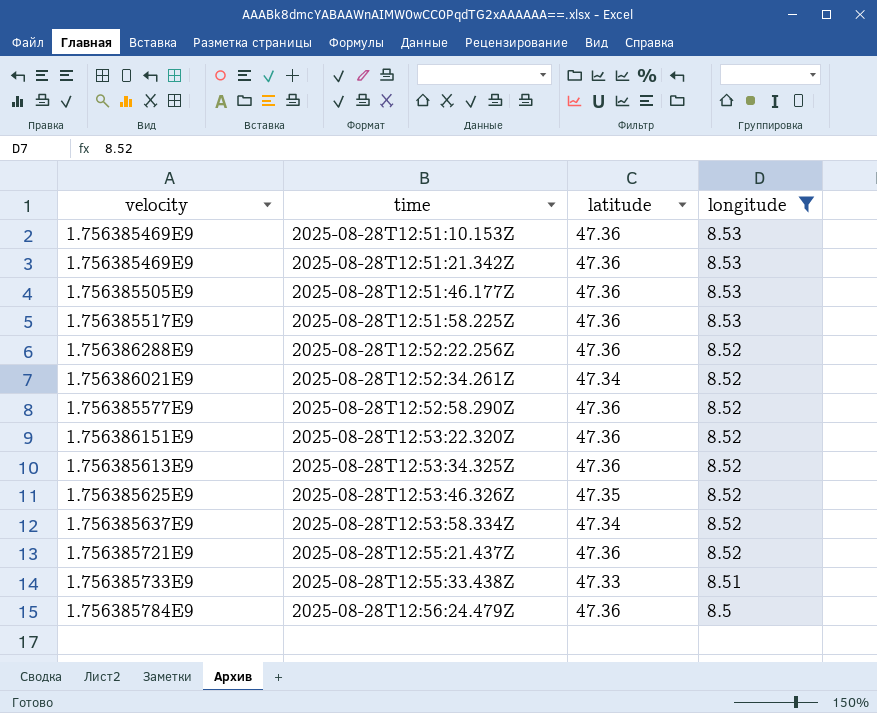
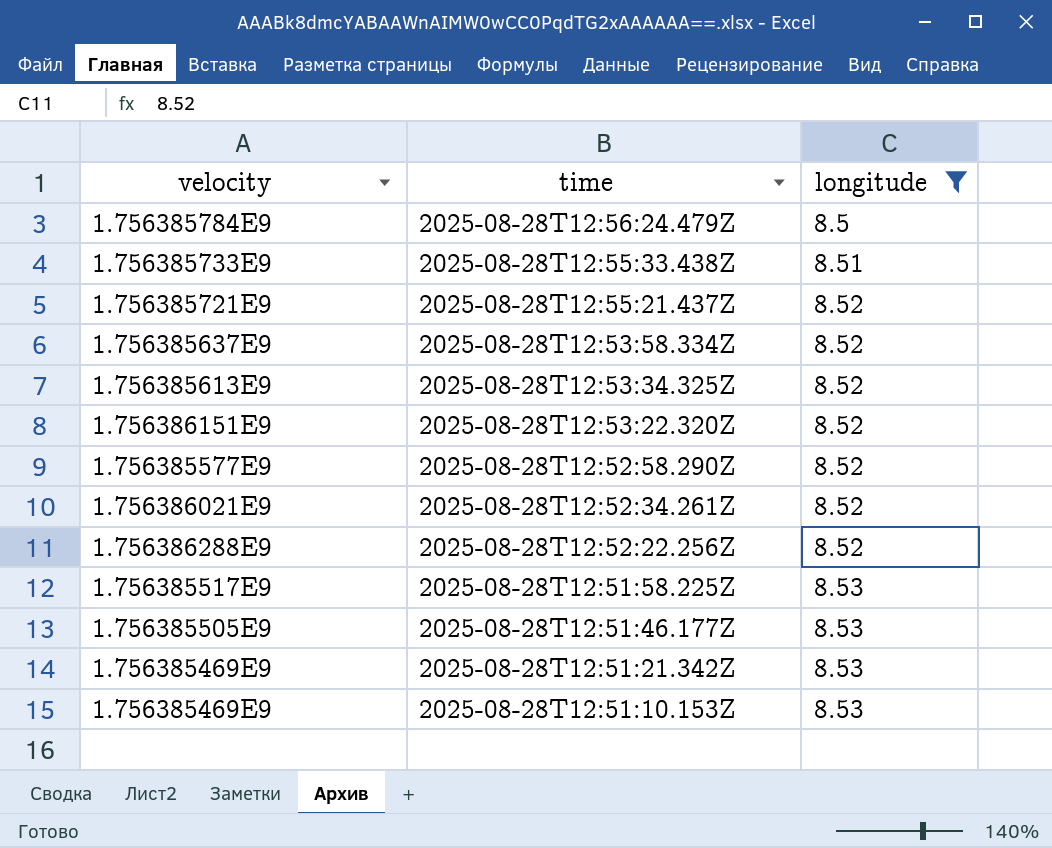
row order: time ascending -> time descending
column latitude | position: 3 -> none
row 2025-08-28T12:53:46.326Z: 1.756385625E9 | 47.35 | 8.52 -> none

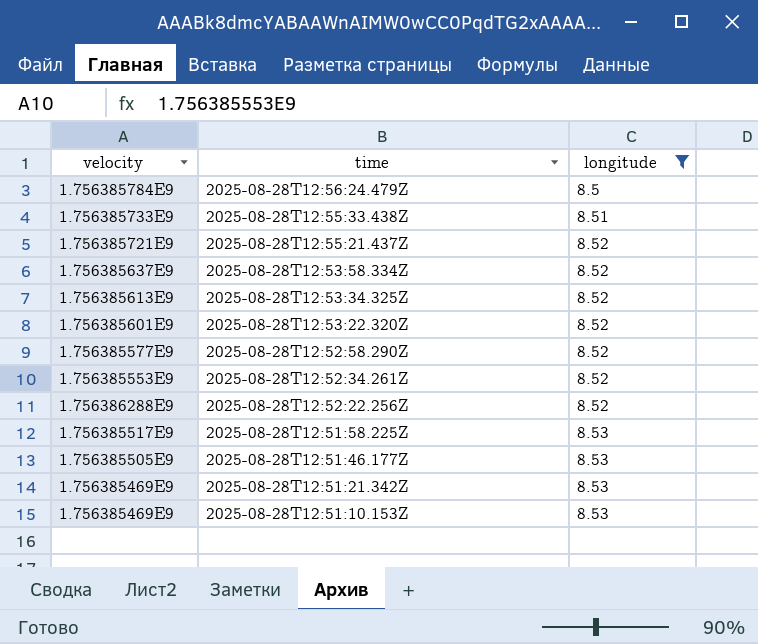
2025-08-28T12:53:22.320Z | velocity: 1.756386151E9 -> 1.756385601E9
2025-08-28T12:52:34.261Z | velocity: 1.756386021E9 -> 1.756385553E9

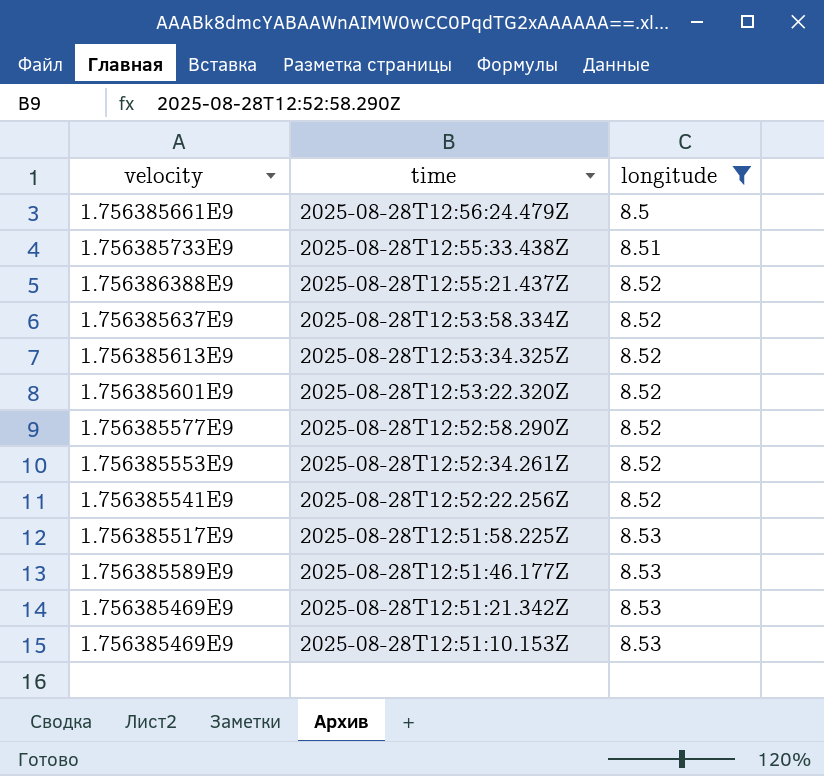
2025-08-28T12:56:24.479Z | velocity: 1.756385784E9 -> 1.756385661E9
2025-08-28T12:55:21.437Z | velocity: 1.756385721E9 -> 1.756386388E9
2025-08-28T12:52:22.256Z | velocity: 1.756386288E9 -> 1.756385541E9
2025-08-28T12:51:46.177Z | velocity: 1.756385505E9 -> 1.756385589E9

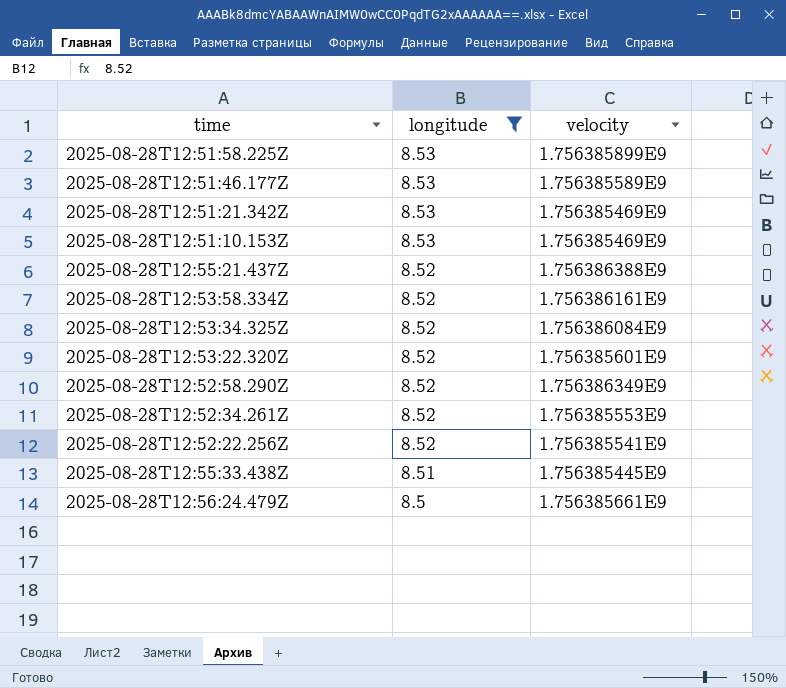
row order: time descending -> longitude descending
column velocity | position: 1 -> 3
2025-08-28T12:51:58.225Z | velocity: 1.756385517E9 -> 1.756385899E9
2025-08-28T12:53:58.334Z | velocity: 1.756385637E9 -> 1.756386161E9
2025-08-28T12:53:34.325Z | velocity: 1.756385613E9 -> 1.756386084E9
2025-08-28T12:52:58.290Z | velocity: 1.756385577E9 -> 1.756386349E9
2025-08-28T12:55:33.438Z | velocity: 1.756385733E9 -> 1.756385445E9

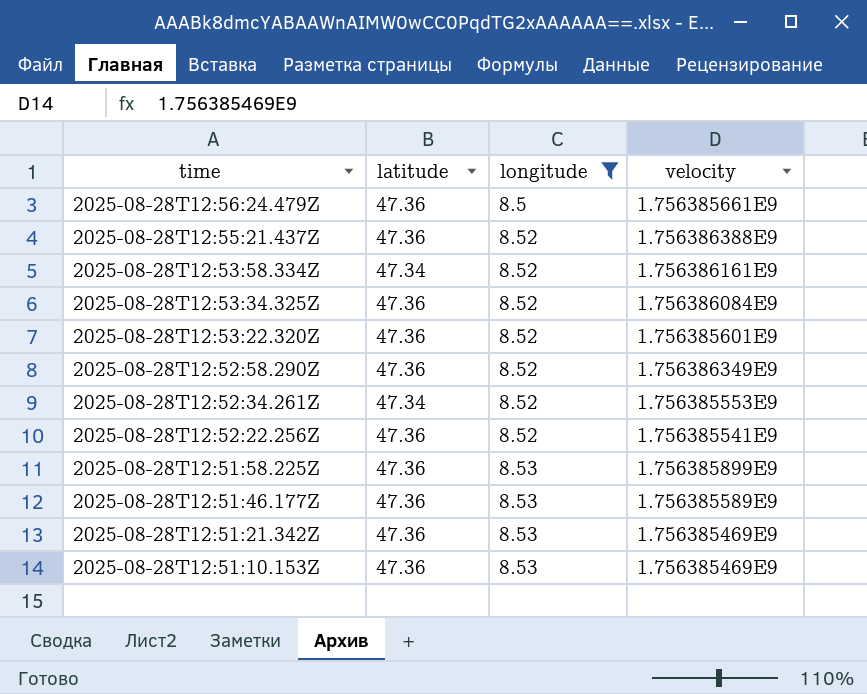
row order: longitude descending -> time descending
column latitude | position: none -> 2
row 2025-08-28T12:55:33.438Z: 8.51 | 1.756385445E9 -> none

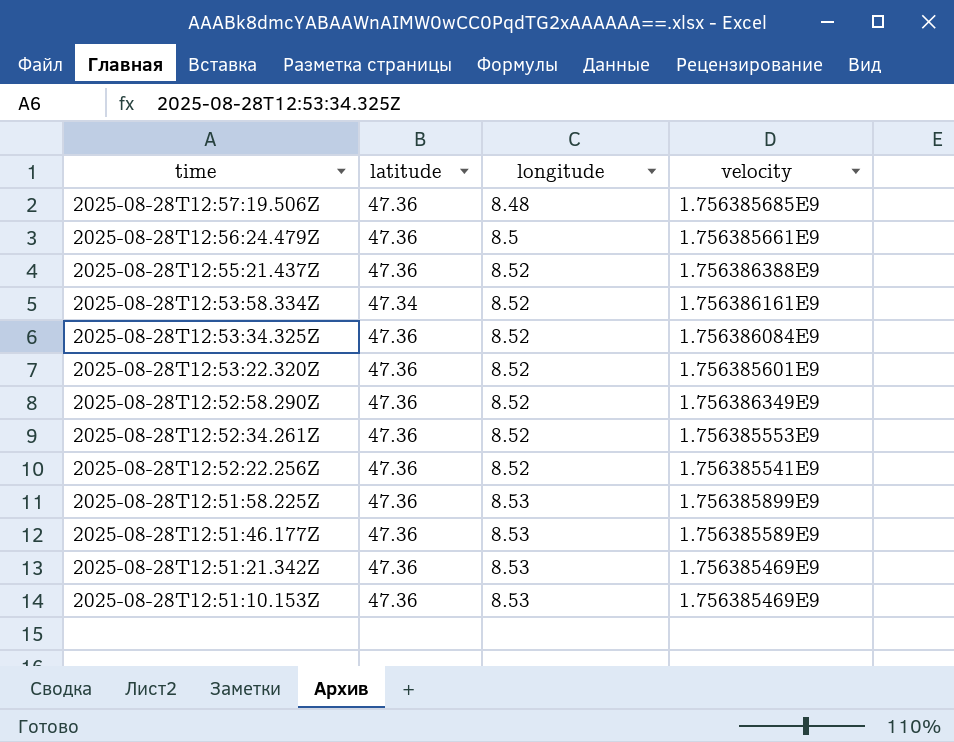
filter: longitude != 8.48 -> none
2025-08-28T12:52:34.261Z | latitude: 47.34 -> 47.36

